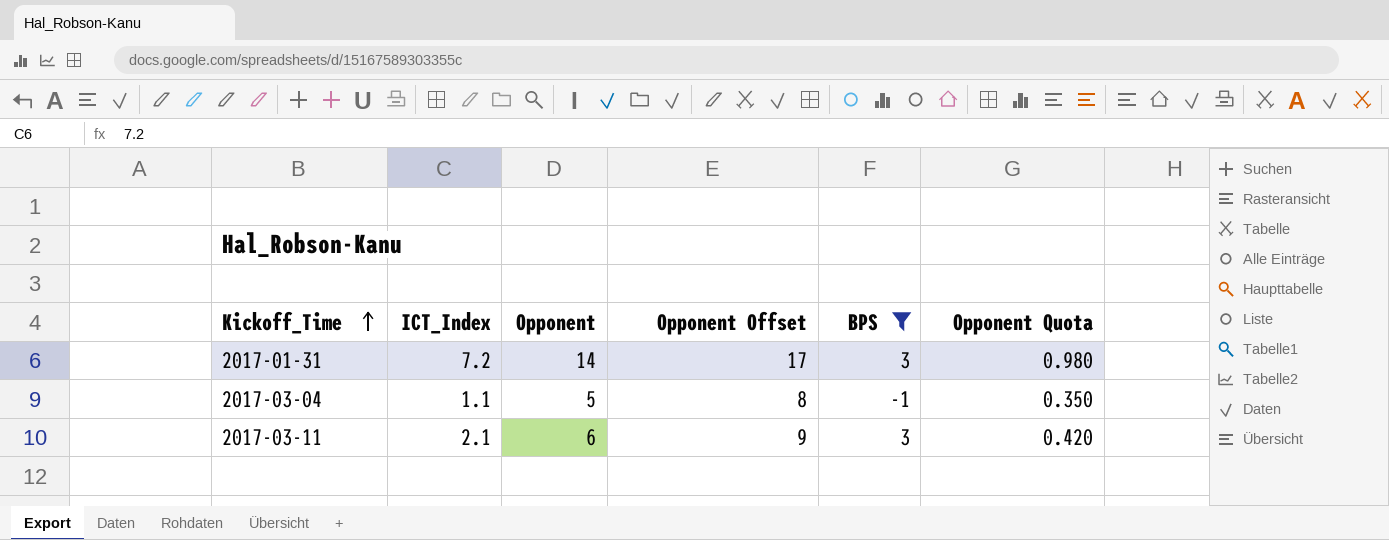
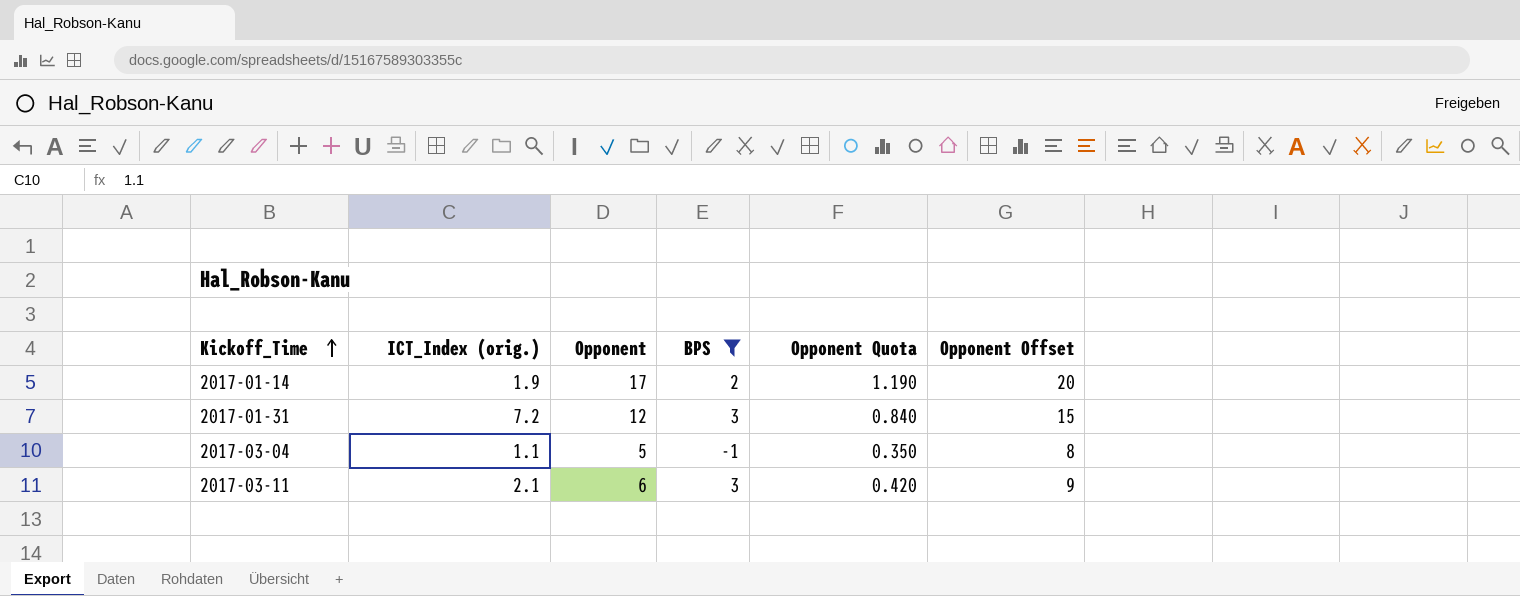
column name: ICT_Index -> ICT_Index (orig.)
column Opponent Offset | position: 4 -> 6
row 2017-01-14: none -> 1.9 | 17 | 2 | 1.190 | 20
2017-01-31 | Opponent: 14 -> 12
2017-01-31 | Opponent Quota: 0.980 -> 0.840
2017-01-31 | Opponent Offset: 17 -> 15

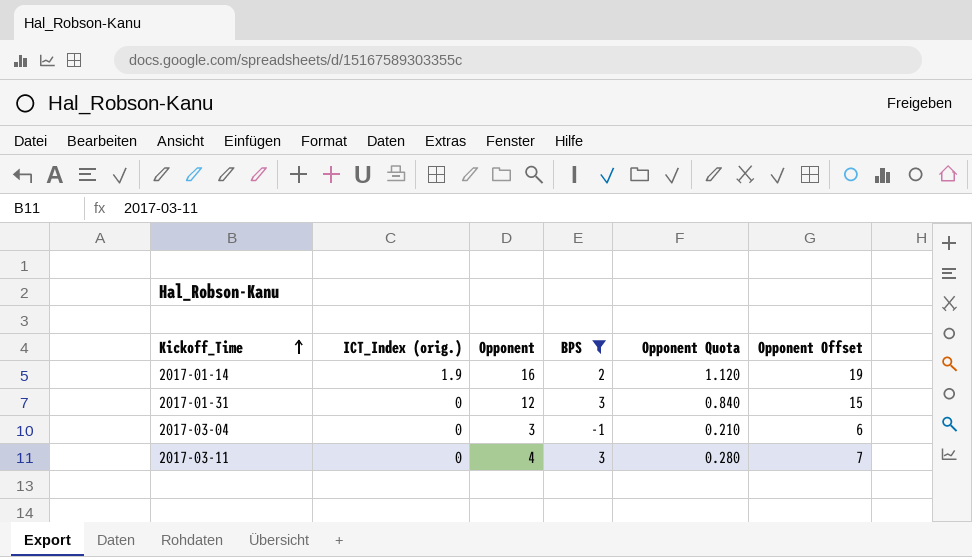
2017-01-14 | Opponent: 17 -> 16
2017-01-14 | Opponent Quota: 1.190 -> 1.120
2017-01-14 | Opponent Offset: 20 -> 19
2017-01-31 | ICT_Index (orig.): 7.2 -> 0
2017-03-04 | ICT_Index (orig.): 1.1 -> 0
2017-03-04 | Opponent: 5 -> 3
2017-03-04 | Opponent Quota: 0.350 -> 0.210
2017-03-04 | Opponent Offset: 8 -> 6
2017-03-11 | ICT_Index (orig.): 2.1 -> 0
2017-03-11 | Opponent: 6 -> 4
2017-03-11 | Opponent Quota: 0.420 -> 0.280
2017-03-11 | Opponent Offset: 9 -> 7

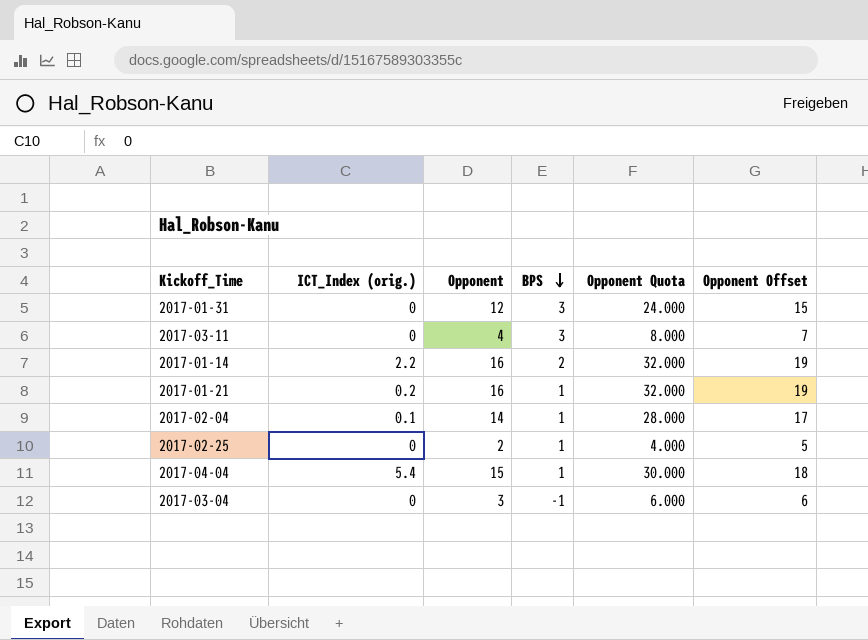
filter: BPS != 1 -> none
row order: Kickoff_Time ascending -> BPS descending
column Opponent Quota | formula: [Opponent] * 0.07 -> [Opponent] * 2
2017-01-14 | ICT_Index (orig.): 1.9 -> 2.2

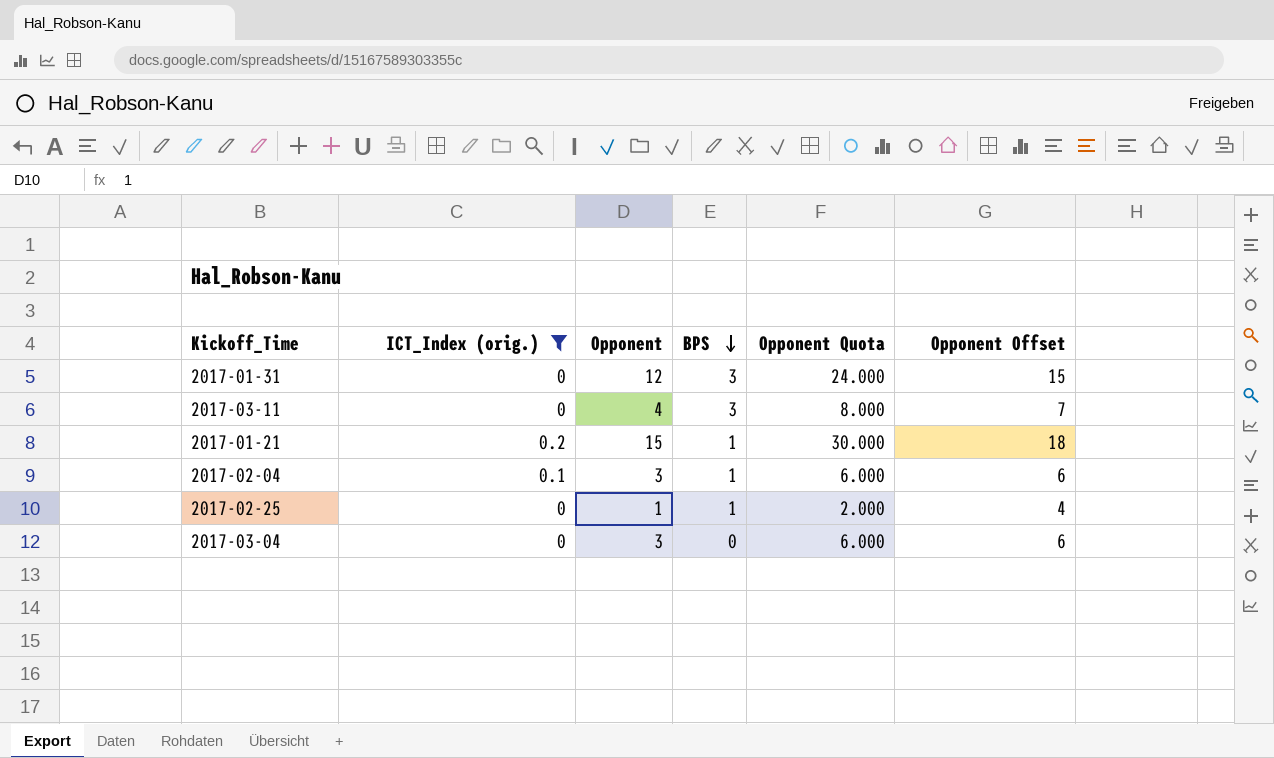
filter: none -> ICT_Index (orig.) <= 0.2
2017-01-21 | Opponent: 16 -> 15
2017-01-21 | Opponent Quota: 32.000 -> 30.000
2017-01-21 | Opponent Offset: 19 -> 18
2017-02-04 | Opponent: 14 -> 3
2017-02-04 | Opponent Quota: 28.000 -> 6.000
2017-02-04 | Opponent Offset: 17 -> 6
2017-02-25 | Opponent: 2 -> 1
2017-02-25 | Opponent Quota: 4.000 -> 2.000
2017-02-25 | Opponent Offset: 5 -> 4
2017-03-04 | BPS: -1 -> 0

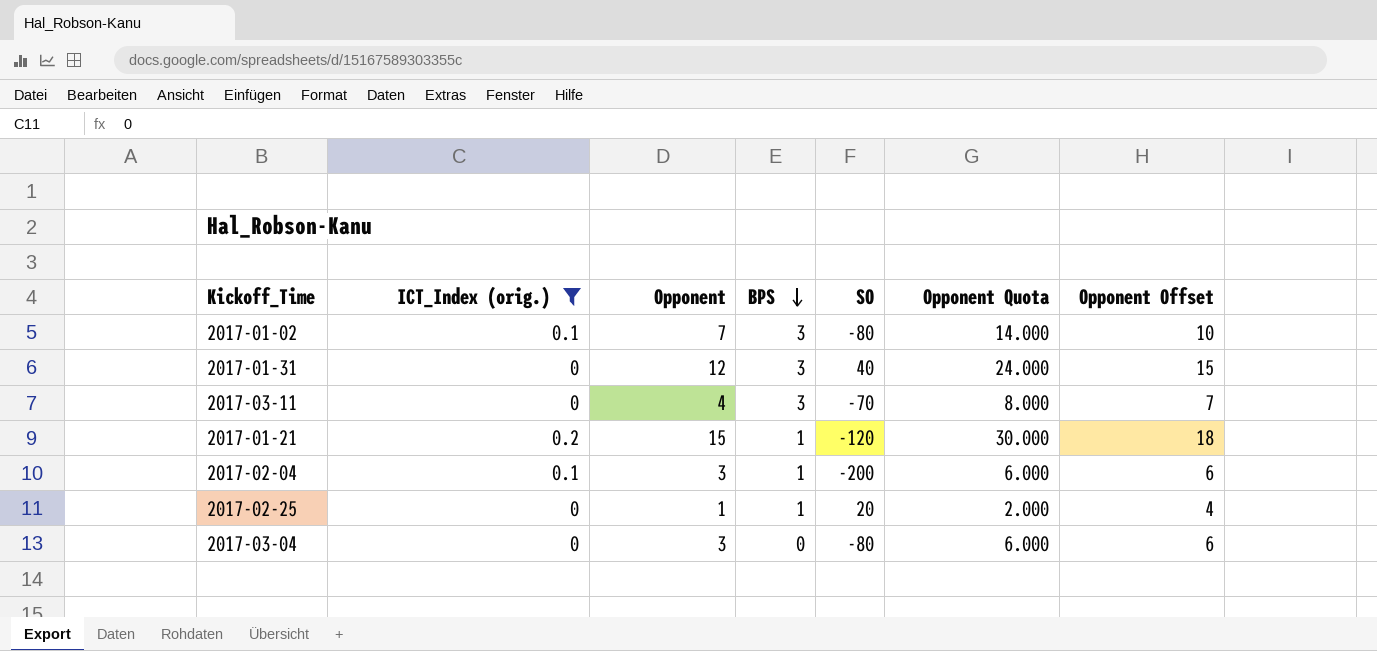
column SO | position: none -> 5
row 2017-01-02: none -> 0.1 | 7 | 3 | -80 | 14.000 | 10

